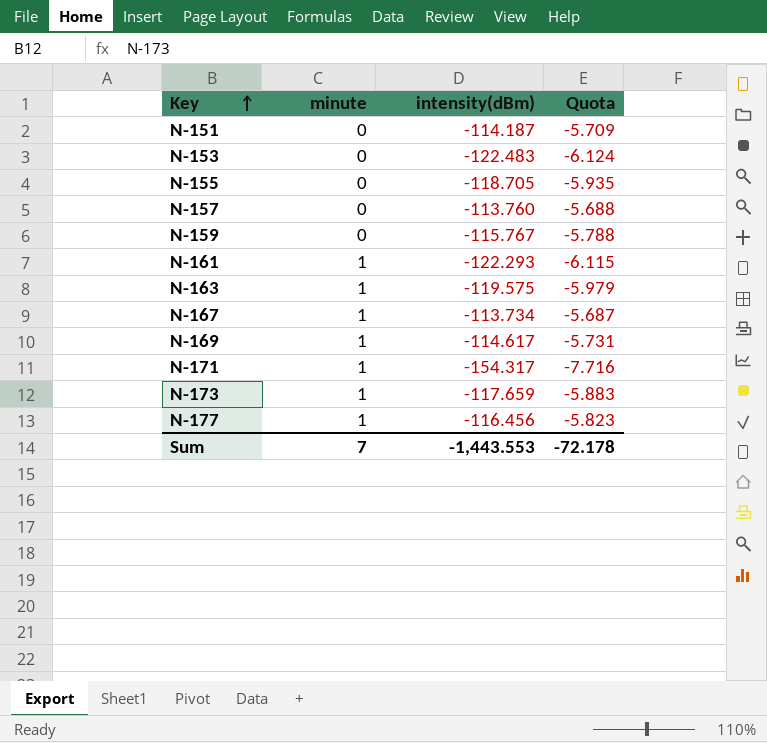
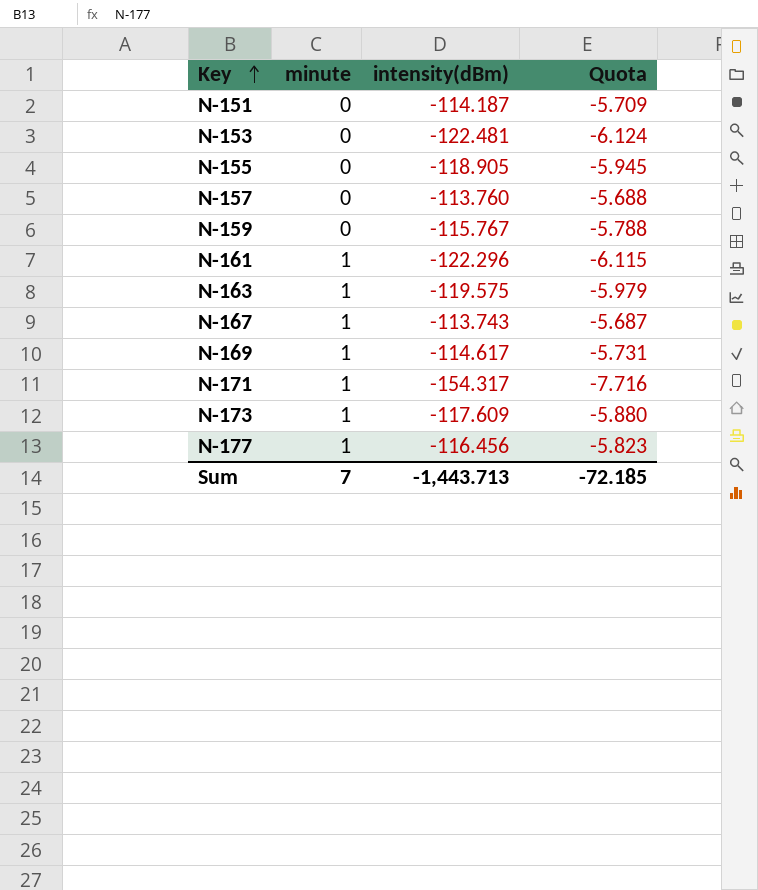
N-153 | intensity(dBm): -122.483 -> -122.481
N-155 | intensity(dBm): -118.705 -> -118.905
N-155 | Quota: -5.935 -> -5.945
N-161 | intensity(dBm): -122.293 -> -122.296
N-167 | intensity(dBm): -113.734 -> -113.743
N-173 | intensity(dBm): -117.659 -> -117.609
N-173 | Quota: -5.883 -> -5.880
Sum | intensity(dBm): -1,443.553 -> -1,443.713
Sum | Quota: -72.178 -> -72.185

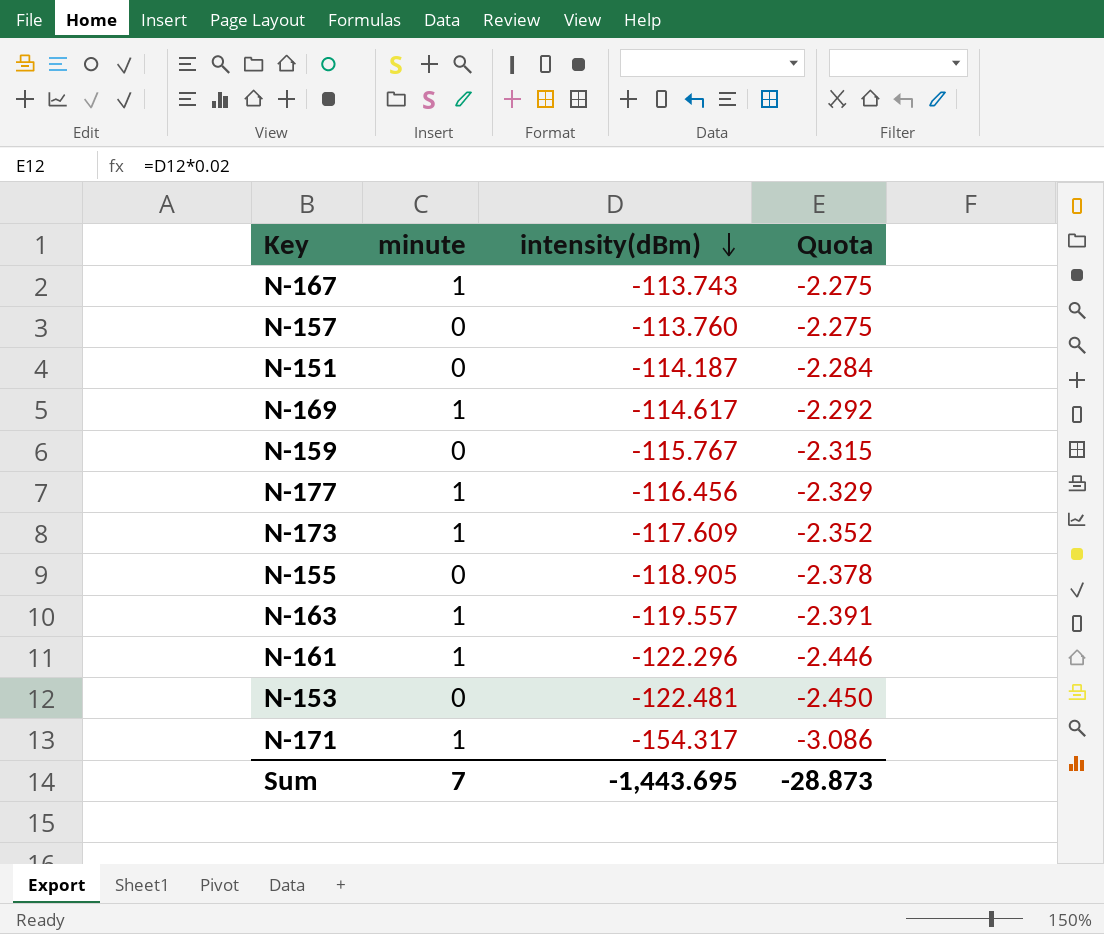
row order: Key ascending -> intensity(dBm) descending
column Quota | formula: [intensity(dBm)] * 0.05 -> [intensity(dBm)] * 0.02
N-163 | intensity(dBm): -119.575 -> -119.557
Sum | intensity(dBm): -1,443.713 -> -1,443.695
Sum | Quota: -72.185 -> -28.873

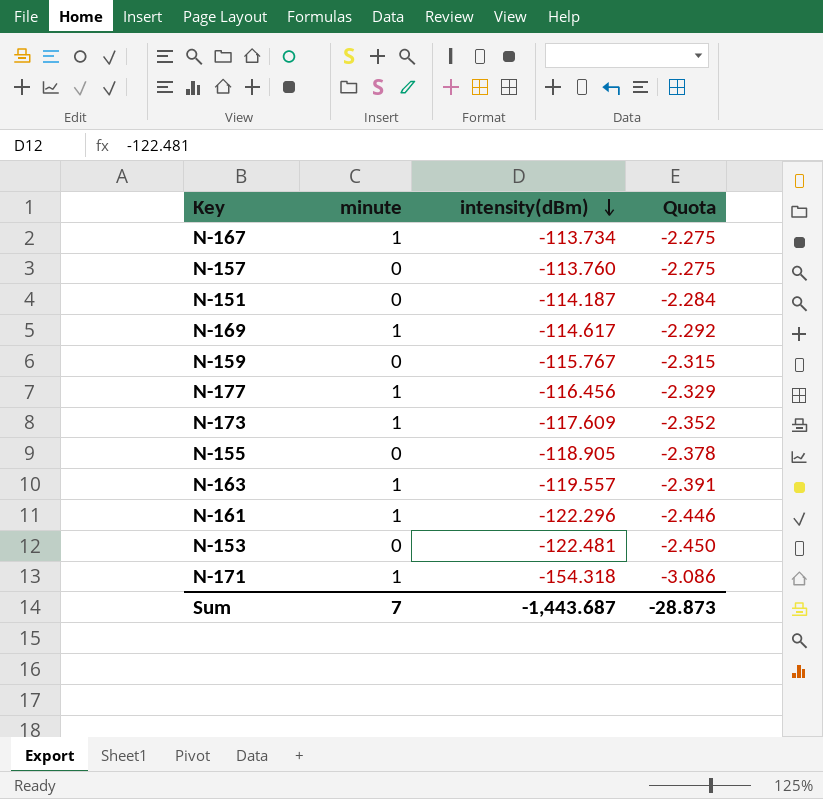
N-167 | intensity(dBm): -113.743 -> -113.734
N-171 | intensity(dBm): -154.317 -> -154.318
Sum | intensity(dBm): -1,443.695 -> -1,443.687

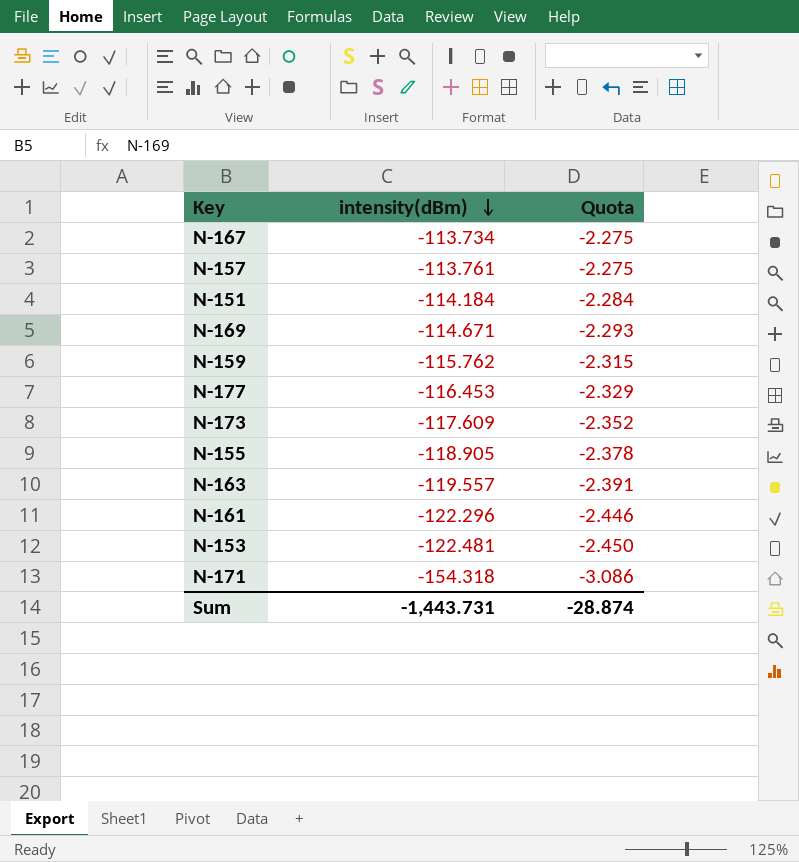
column minute | position: 2 -> none
N-157 | intensity(dBm): -113.760 -> -113.761
N-151 | intensity(dBm): -114.187 -> -114.184
N-169 | intensity(dBm): -114.617 -> -114.671
N-169 | Quota: -2.292 -> -2.293
N-159 | intensity(dBm): -115.767 -> -115.762
N-177 | intensity(dBm): -116.456 -> -116.453
Sum | intensity(dBm): -1,443.687 -> -1,443.731
Sum | Quota: -28.873 -> -28.874

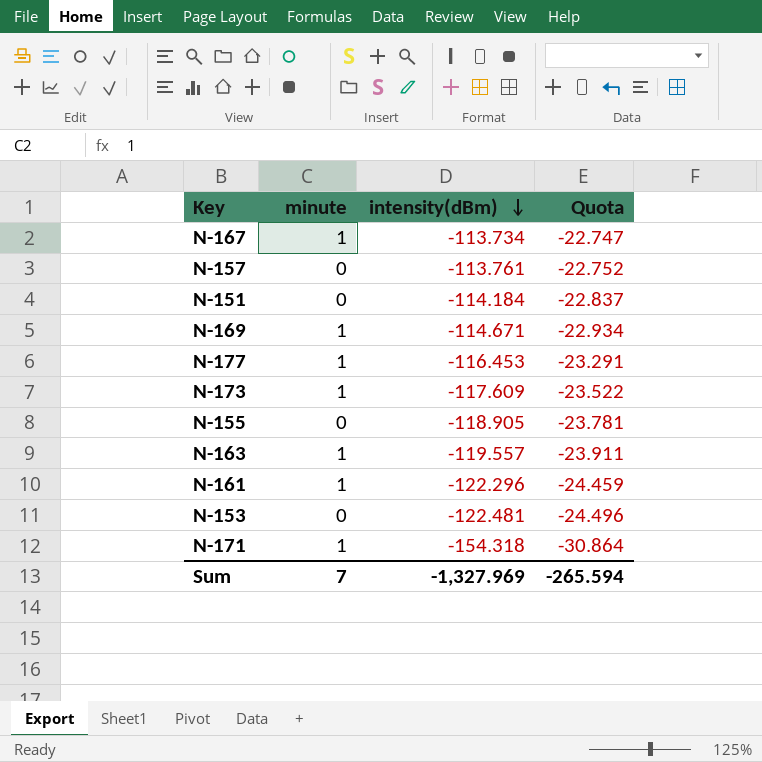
column minute | position: none -> 2
column Quota | formula: [intensity(dBm)] * 0.02 -> [intensity(dBm)] * 0.2
row N-159: -115.762 | -2.315 -> none
Sum | intensity(dBm): -1,443.731 -> -1,327.969
Sum | Quota: -28.874 -> -265.594

